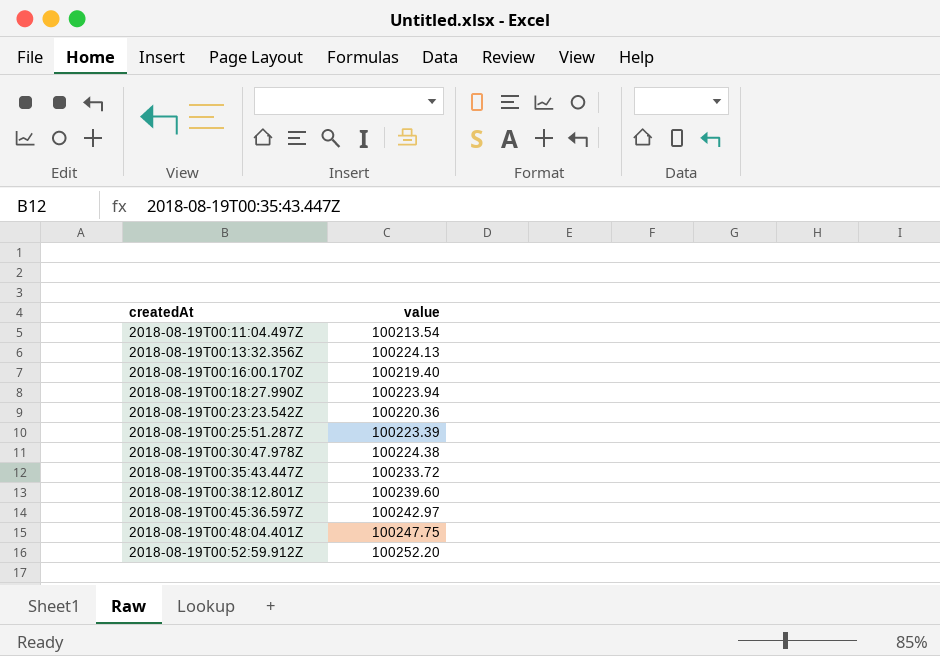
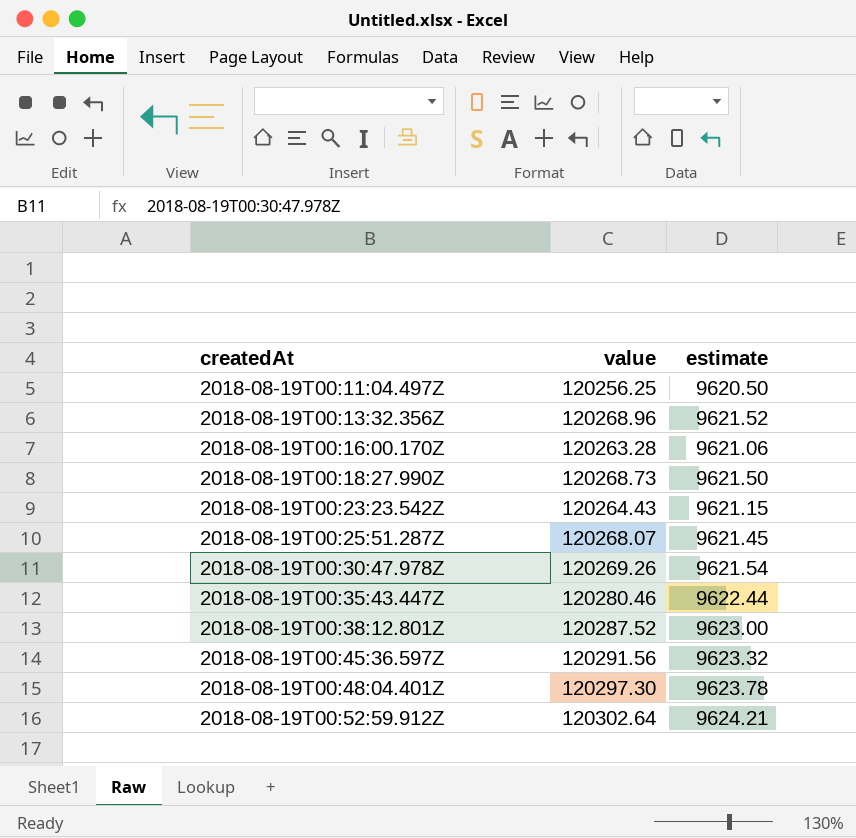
column estimate | formula: none -> [value] * 0.08
2018-08-19T00:11:04.497Z | value: 100213.54 -> 120256.25
2018-08-19T00:13:32.356Z | value: 100224.13 -> 120268.96
2018-08-19T00:16:00.170Z | value: 100219.40 -> 120263.28
2018-08-19T00:18:27.990Z | value: 100223.94 -> 120268.73
2018-08-19T00:23:23.542Z | value: 100220.36 -> 120264.43
2018-08-19T00:25:51.287Z | value: 100223.39 -> 120268.07
2018-08-19T00:30:47.978Z | value: 100224.38 -> 120269.26
2018-08-19T00:35:43.447Z | value: 100233.72 -> 120280.46
2018-08-19T00:38:12.801Z | value: 100239.60 -> 120287.52
2018-08-19T00:45:36.597Z | value: 100242.97 -> 120291.56
2018-08-19T00:48:04.401Z | value: 100247.75 -> 120297.30
2018-08-19T00:52:59.912Z | value: 100252.20 -> 120302.64

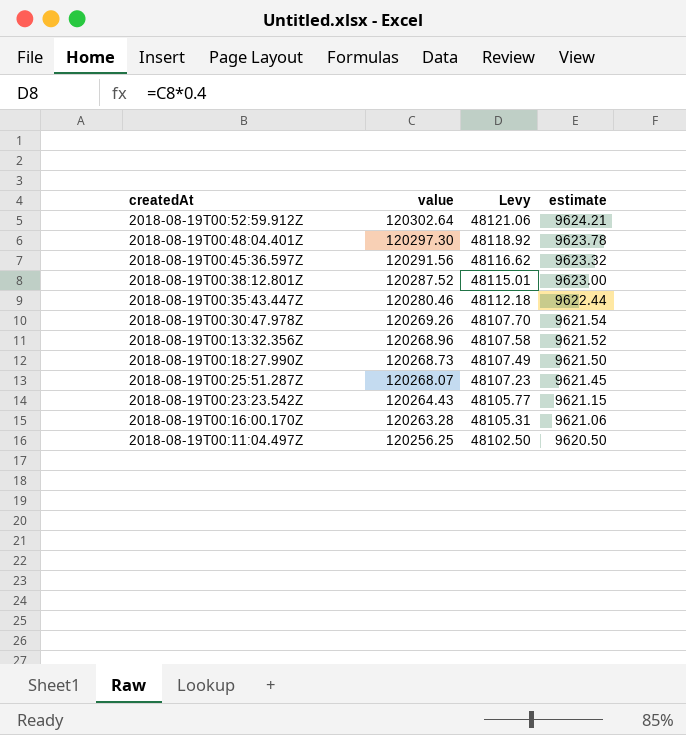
row order: createdAt ascending -> value descending
column Levy | formula: none -> [value] * 0.4

